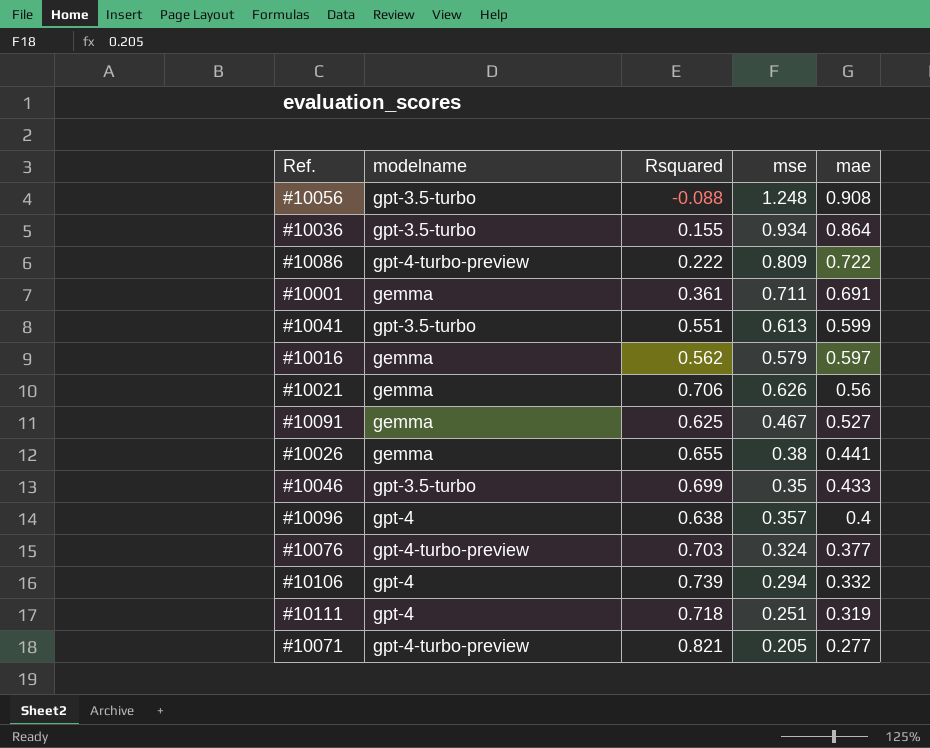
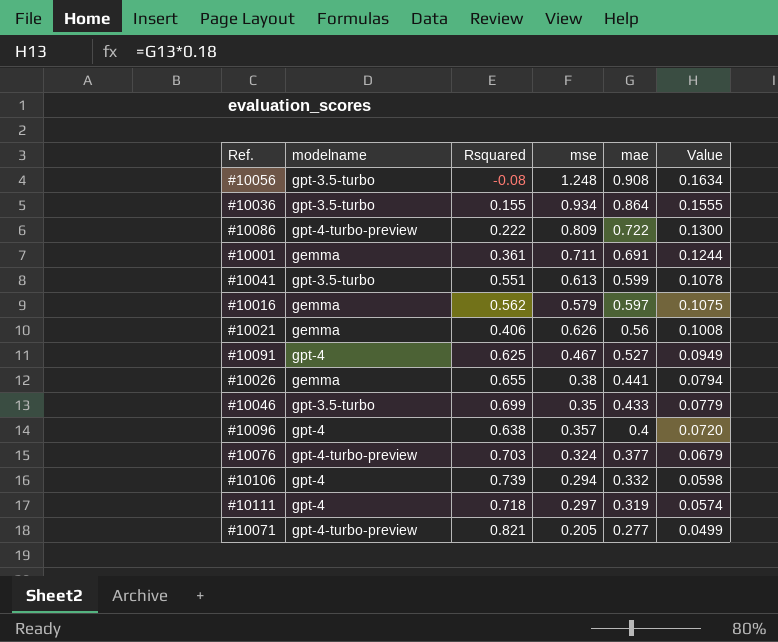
column Value | formula: none -> [mae] * 0.18
#10056 | Rsquared: -0.088 -> -0.08
#10021 | Rsquared: 0.706 -> 0.406
#10091 | modelname: gemma -> gpt-4
#10111 | mse: 0.251 -> 0.297

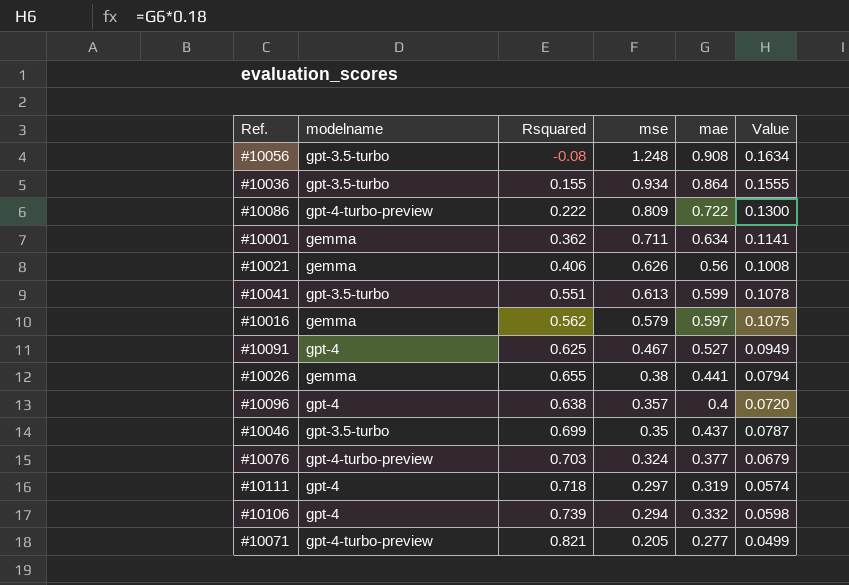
row order: mae descending -> mse descending
#10001 | Rsquared: 0.361 -> 0.362
#10001 | mae: 0.691 -> 0.634
#10001 | Value: 0.1244 -> 0.1141
#10046 | mae: 0.433 -> 0.437
#10046 | Value: 0.0779 -> 0.0787

